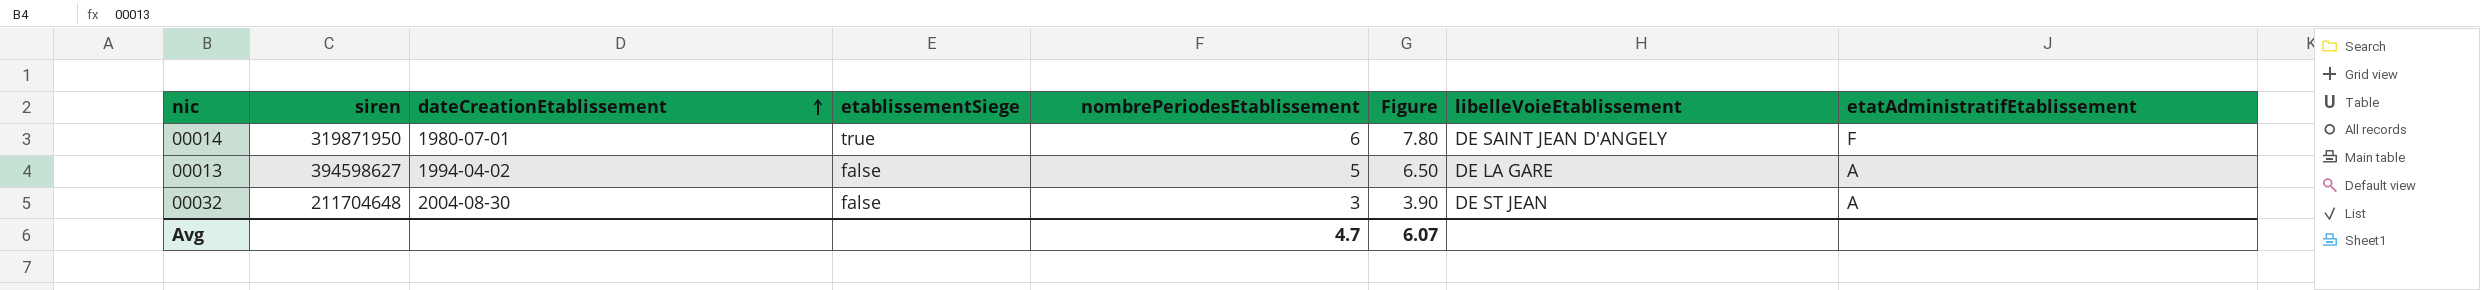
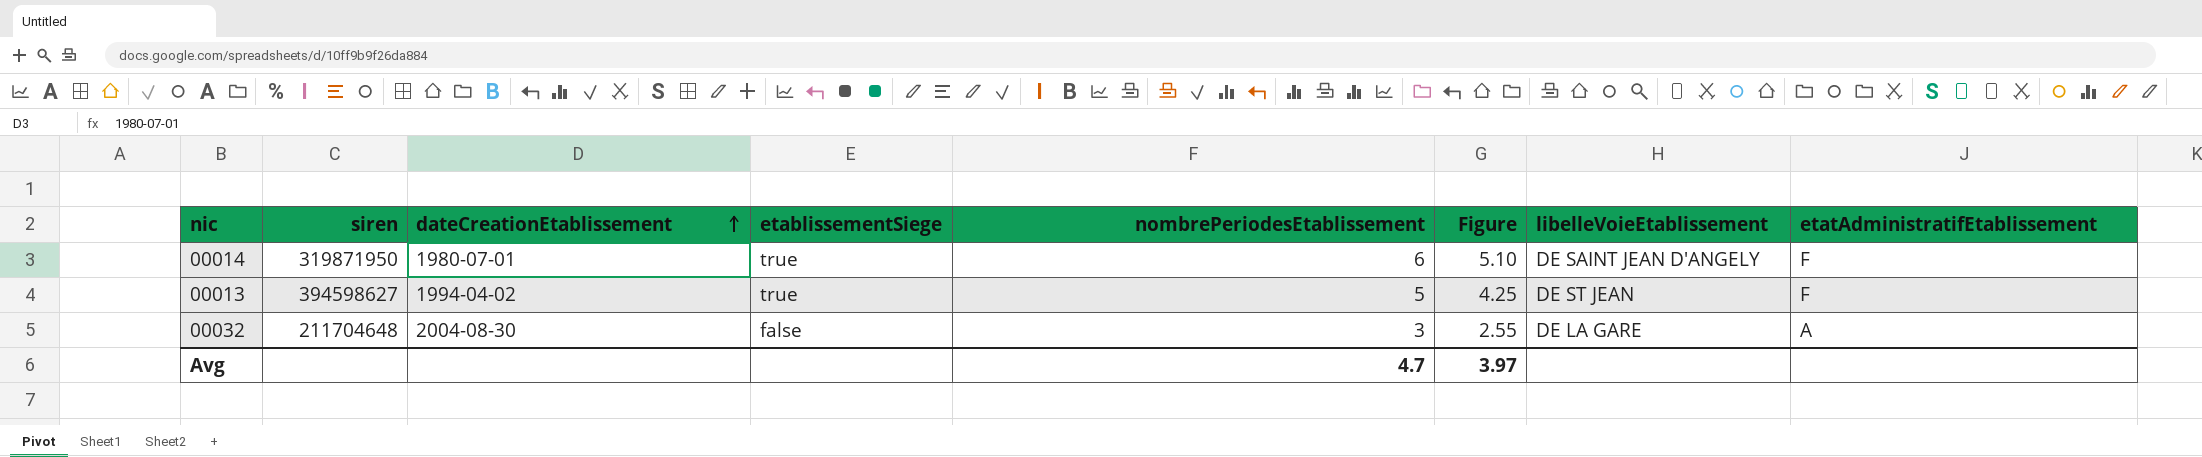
column Figure | formula: [nombrePeriodesEtablissement] * 1.3 -> [nombrePeriodesEtablissement] * 0.85
00013 | etablissementSiege: false -> true
00013 | libelleVoieEtablissement: DE LA GARE -> DE ST JEAN
00013 | etatAdministratifEtablissement: A -> F
00032 | libelleVoieEtablissement: DE ST JEAN -> DE LA GARE
Avg | Figure: 6.07 -> 3.97

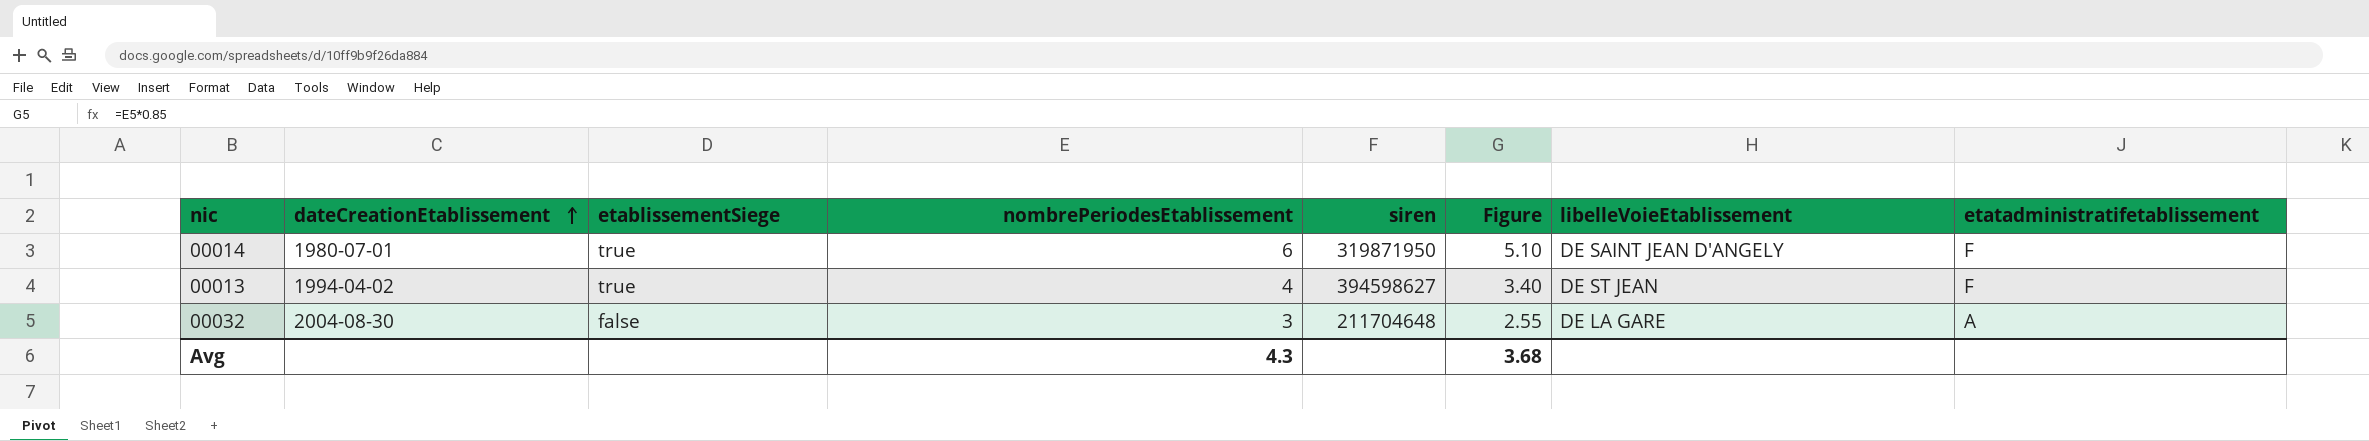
column siren | position: 2 -> 5
column name: etatAdministratifEtablissement -> etatadministratifetablissement
00013 | nombrePeriodesEtablissement: 5 -> 4
00013 | Figure: 4.25 -> 3.40
Avg | nombrePeriodesEtablissement: 4.7 -> 4.3
Avg | Figure: 3.97 -> 3.68

